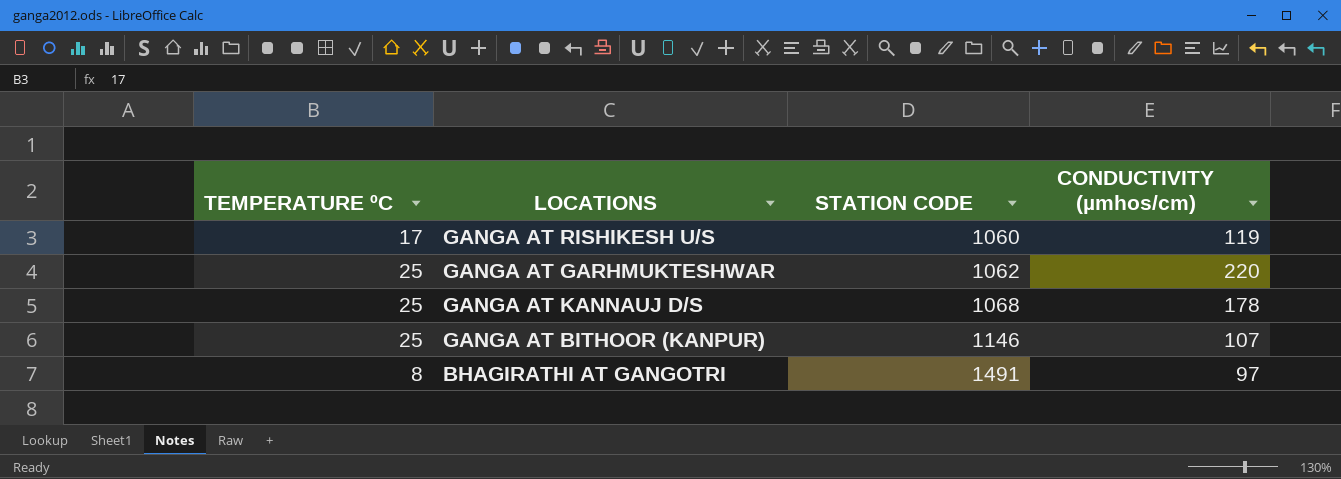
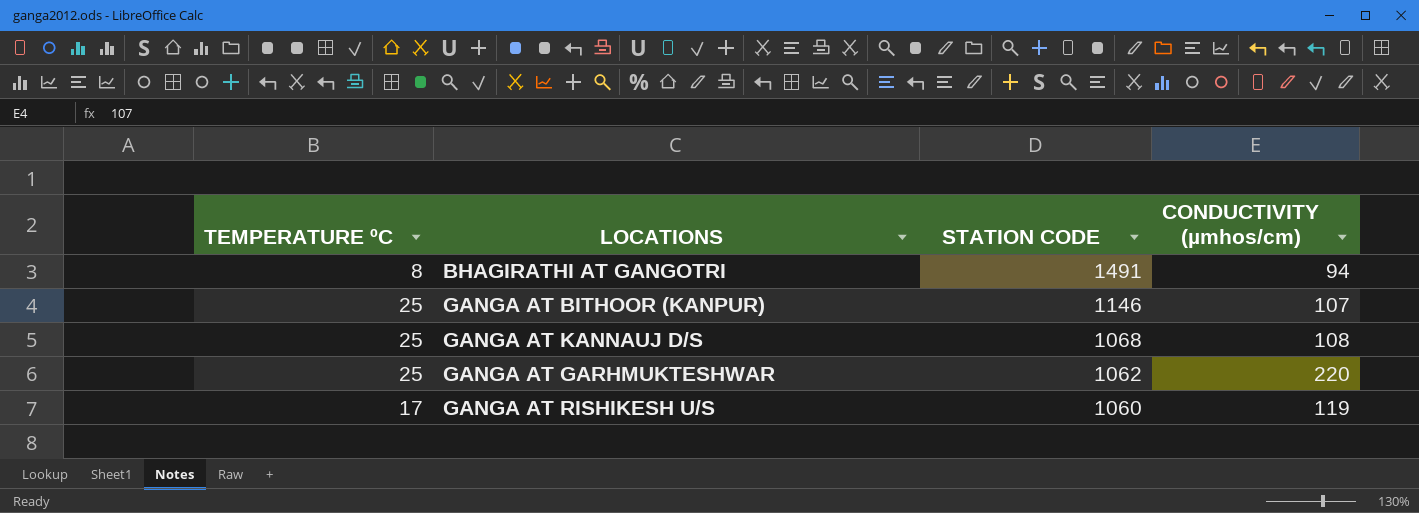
row order: STATION CODE ascending -> STATION CODE descending
BHAGIRATHI AT GANGOTRI | CONDUCTIVITY (µmhos/cm): 97 -> 94
GANGA AT KANNAUJ D/S | CONDUCTIVITY (µmhos/cm): 178 -> 108

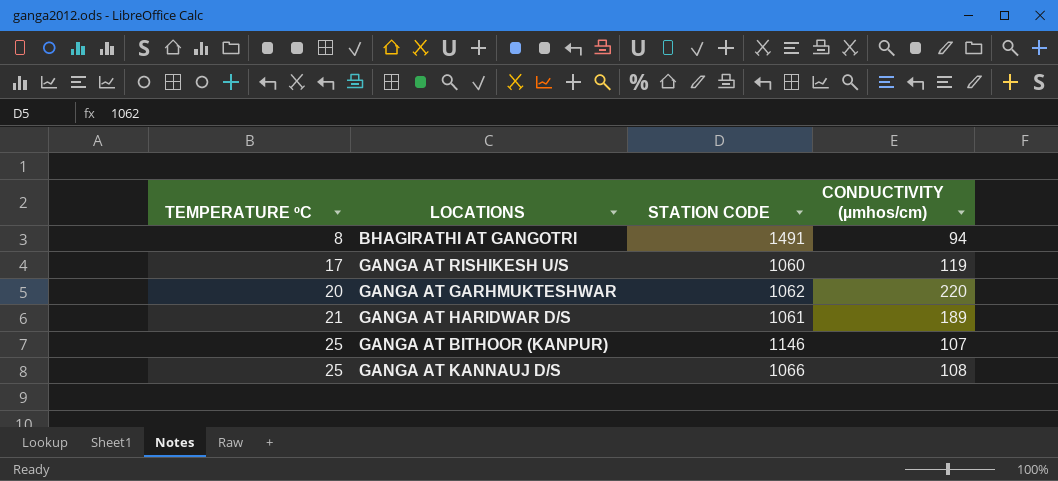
row order: STATION CODE descending -> TEMPERATURE ºC ascending
GANGA AT GARHMUKTESHWAR | TEMPERATURE ºC: 25 -> 20
row GANGA AT HARIDWAR D/S: none -> 21 | 1061 | 189
GANGA AT KANNAUJ D/S | STATION CODE: 1068 -> 1066

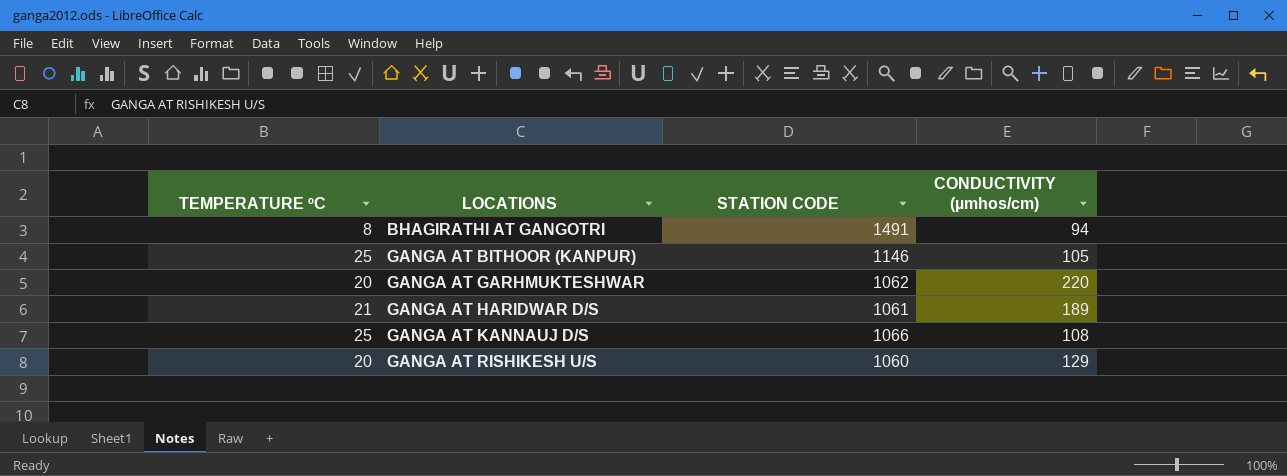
row order: TEMPERATURE ºC ascending -> LOCATIONS ascending
GANGA AT BITHOOR (KANPUR) | CONDUCTIVITY (µmhos/cm): 107 -> 105
GANGA AT RISHIKESH U/S | TEMPERATURE ºC: 17 -> 20
GANGA AT RISHIKESH U/S | CONDUCTIVITY (µmhos/cm): 119 -> 129

